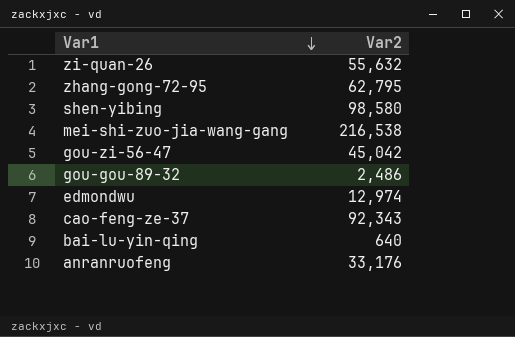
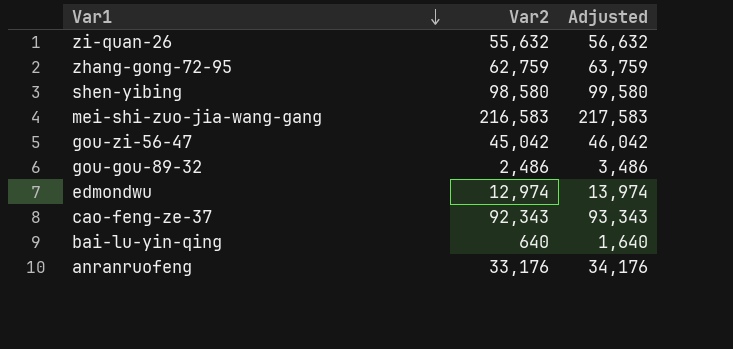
column Adjusted | formula: none -> [Var2] + 1000
zhang-gong-72-95 | Var2: 62,795 -> 62,759
mei-shi-zuo-jia-wang-gang | Var2: 216,538 -> 216,583

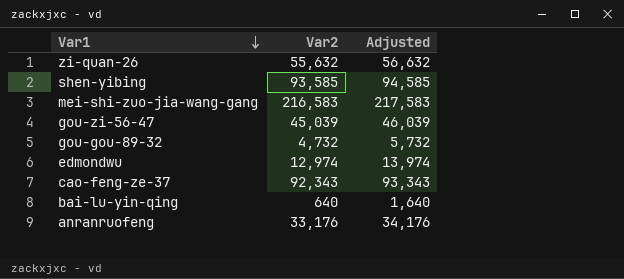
row zhang-gong-72-95: 62,759 | 63,759 -> none
shen-yibing | Var2: 98,580 -> 93,585
shen-yibing | Adjusted: 99,580 -> 94,585
gou-zi-56-47 | Var2: 45,042 -> 45,039
gou-zi-56-47 | Adjusted: 46,042 -> 46,039
gou-gou-89-32 | Var2: 2,486 -> 4,732
gou-gou-89-32 | Adjusted: 3,486 -> 5,732

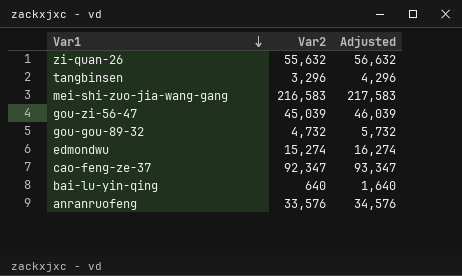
row shen-yibing: 93,585 | 94,585 -> none
row tangbinsen: none -> 3,296 | 4,296
edmondwu | Var2: 12,974 -> 15,274
edmondwu | Adjusted: 13,974 -> 16,274
cao-feng-ze-37 | Var2: 92,343 -> 92,347
cao-feng-ze-37 | Adjusted: 93,343 -> 93,347
anranruofeng | Var2: 33,176 -> 33,576
anranruofeng | Adjusted: 34,176 -> 34,576

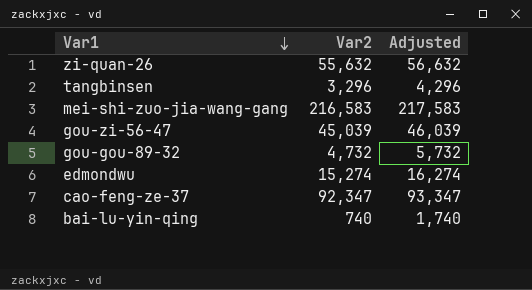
row anranruofeng: 33,576 | 34,576 -> none
bai-lu-yin-qing | Var2: 640 -> 740
bai-lu-yin-qing | Adjusted: 1,640 -> 1,740

